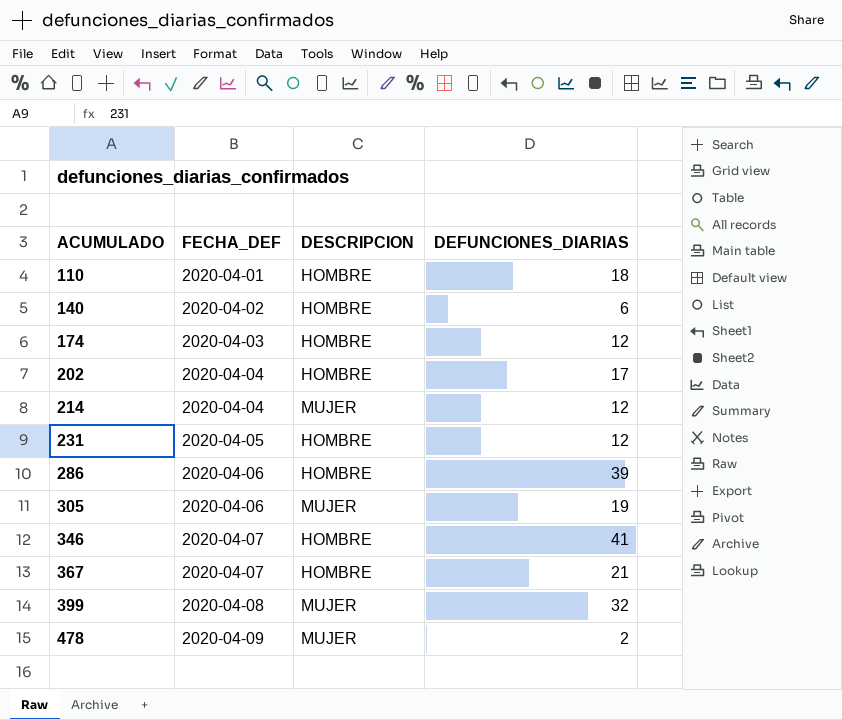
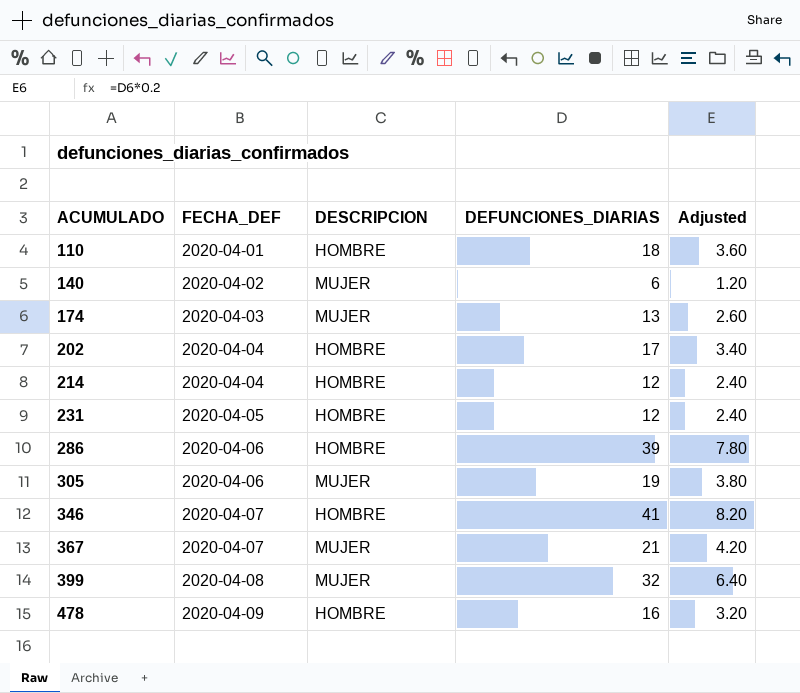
column Adjusted | formula: none -> [DEFUNCIONES_DIARIAS] * 0.2
140 | DESCRIPCION: HOMBRE -> MUJER
174 | DESCRIPCION: HOMBRE -> MUJER
174 | DEFUNCIONES_DIARIAS: 12 -> 13
214 | DESCRIPCION: MUJER -> HOMBRE
367 | DESCRIPCION: HOMBRE -> MUJER
478 | DESCRIPCION: MUJER -> HOMBRE
478 | DEFUNCIONES_DIARIAS: 2 -> 16

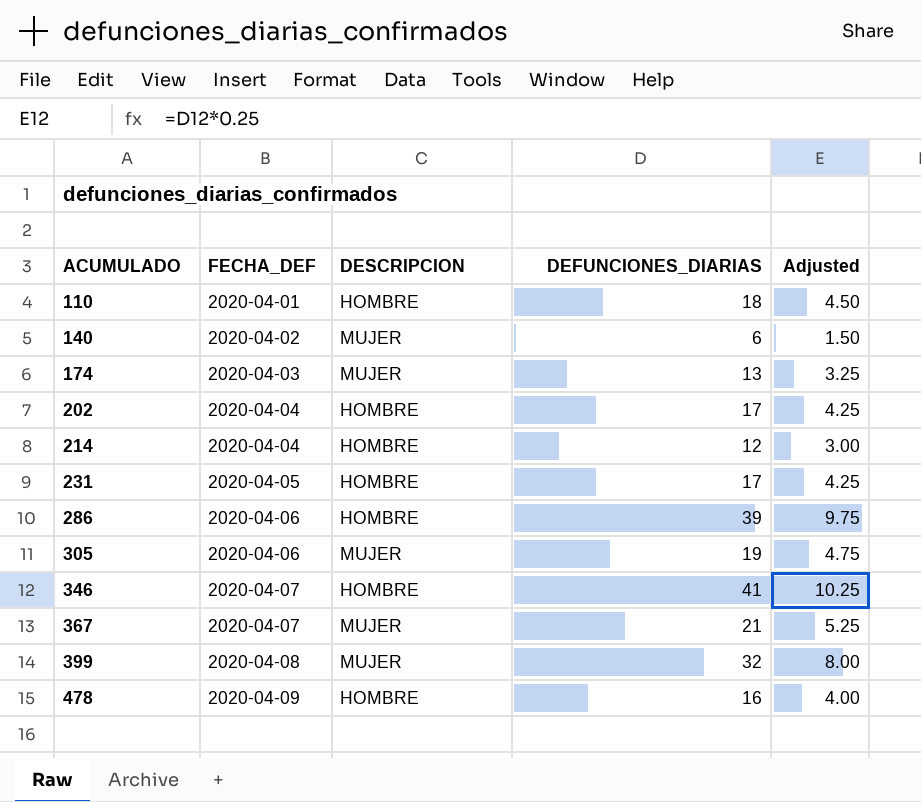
column Adjusted | formula: [DEFUNCIONES_DIARIAS] * 0.2 -> [DEFUNCIONES_DIARIAS] * 0.25
231 | DEFUNCIONES_DIARIAS: 12 -> 17

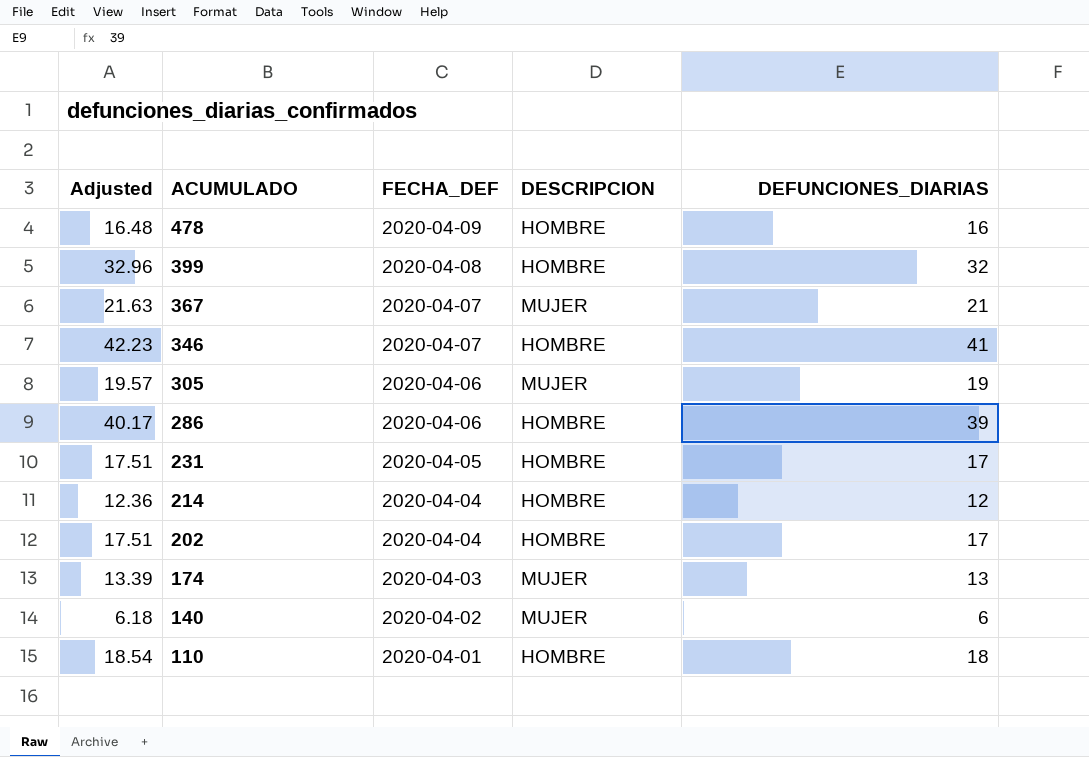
row order: ACUMULADO ascending -> ACUMULADO descending
column Adjusted | formula: [DEFUNCIONES_DIARIAS] * 0.25 -> [DEFUNCIONES_DIARIAS] * 1.03
column Adjusted | position: 5 -> 1
399 | DESCRIPCION: MUJER -> HOMBRE

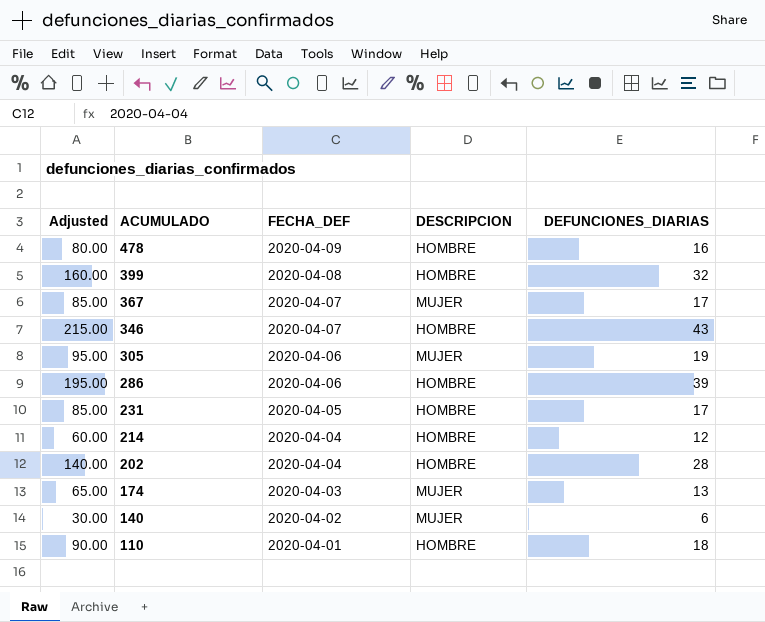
column Adjusted | formula: [DEFUNCIONES_DIARIAS] * 1.03 -> [DEFUNCIONES_DIARIAS] * 5
367 | DEFUNCIONES_DIARIAS: 21 -> 17
346 | DEFUNCIONES_DIARIAS: 41 -> 43
202 | DEFUNCIONES_DIARIAS: 17 -> 28

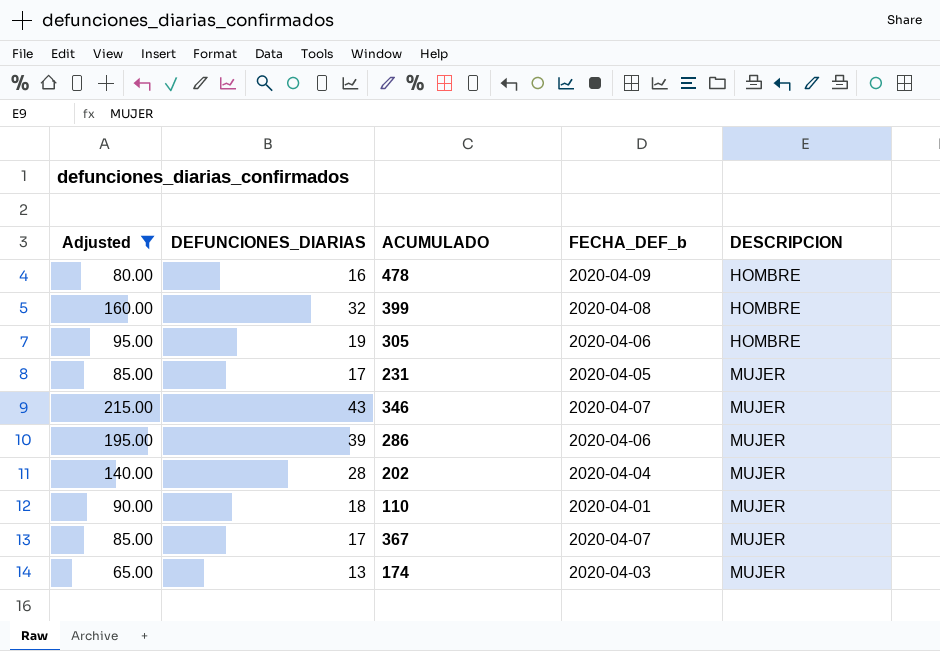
filter: none -> Adjusted >= 65.00
row order: ACUMULADO descending -> DESCRIPCION ascending
column DEFUNCIONES_DIARIAS | position: 5 -> 2
column name: FECHA_DEF -> FECHA_DEF_b
305 | DESCRIPCION: MUJER -> HOMBRE
231 | DESCRIPCION: HOMBRE -> MUJER
346 | DESCRIPCION: HOMBRE -> MUJER
286 | DESCRIPCION: HOMBRE -> MUJER
202 | DESCRIPCION: HOMBRE -> MUJER
110 | DESCRIPCION: HOMBRE -> MUJER

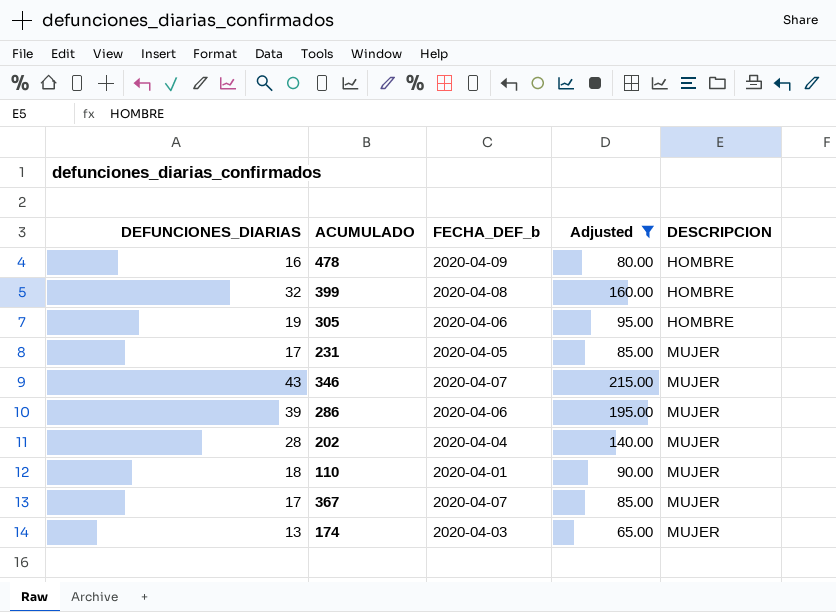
column Adjusted | position: 1 -> 4

